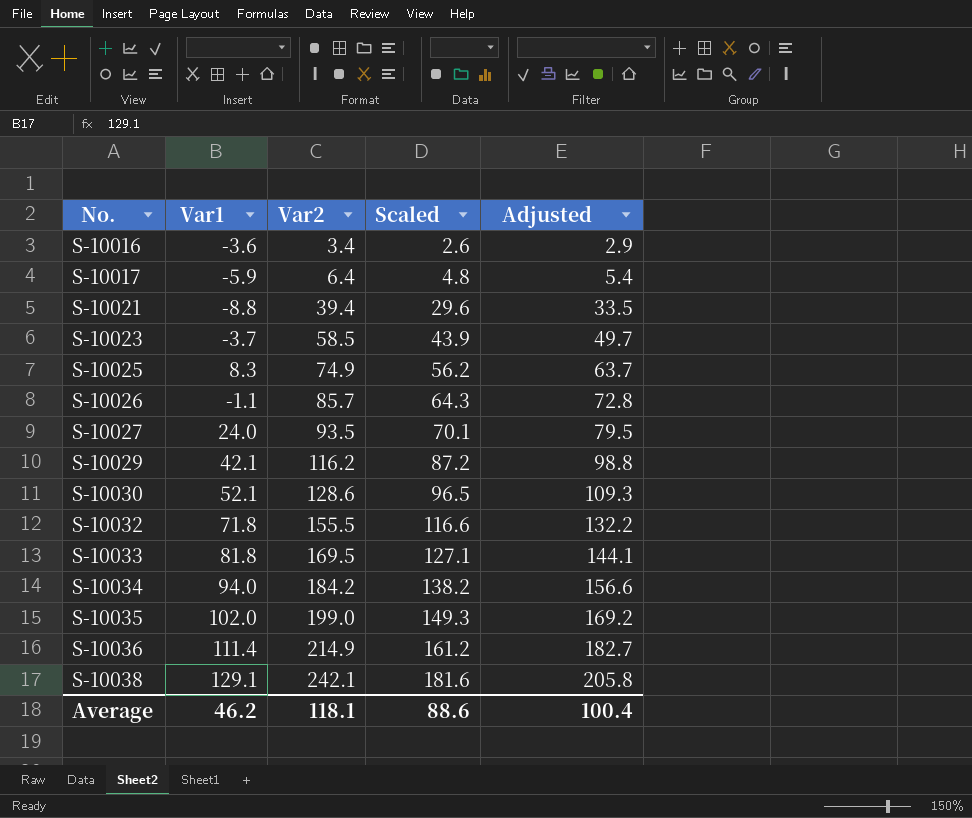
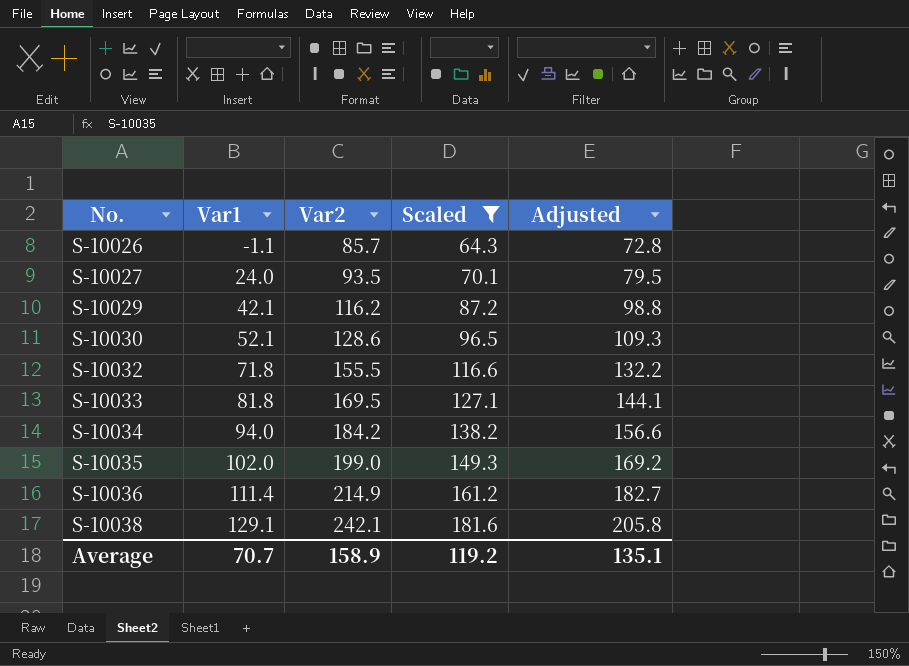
filter: none -> Scaled >= 64.3
Average | Var1: 46.2 -> 70.7
Average | Var2: 118.1 -> 158.9
Average | Scaled: 88.6 -> 119.2
Average | Adjusted: 100.4 -> 135.1

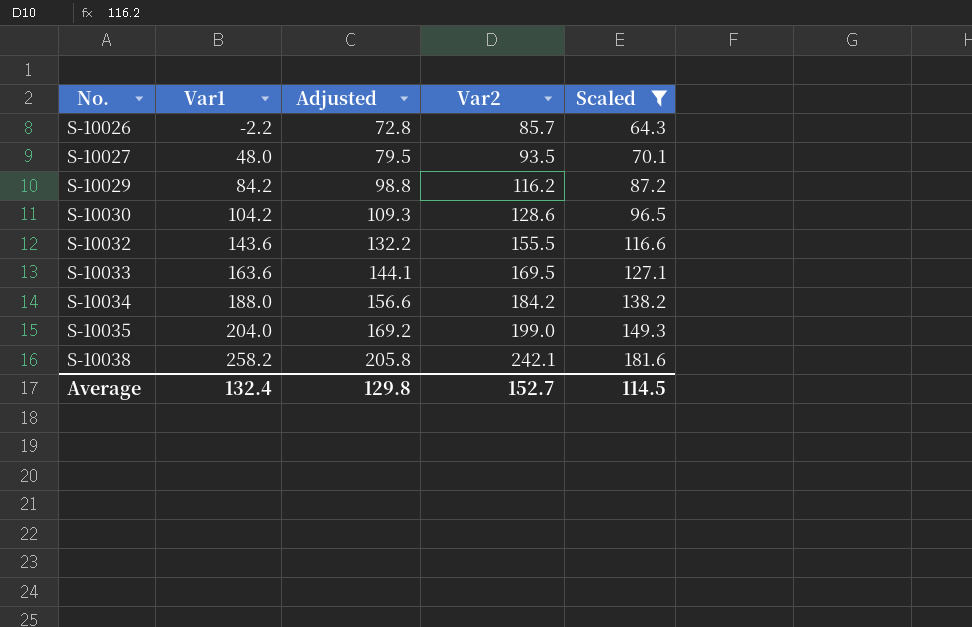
column Adjusted | position: 5 -> 3
row S-10036: 111.4 | 214.9 | 161.2 | 182.7 -> none
S-10026 | Var1: -1.1 -> -2.2
S-10027 | Var1: 24.0 -> 48.0
S-10029 | Var1: 42.1 -> 84.2
S-10030 | Var1: 52.1 -> 104.2
S-10032 | Var1: 71.8 -> 143.6
S-10033 | Var1: 81.8 -> 163.6
S-10034 | Var1: 94.0 -> 188.0
S-10035 | Var1: 102.0 -> 204.0
S-10038 | Var1: 129.1 -> 258.2
Average | Var1: 70.7 -> 132.4
Average | Adjusted: 135.1 -> 129.8
Average | Var2: 158.9 -> 152.7
Average | Scaled: 119.2 -> 114.5

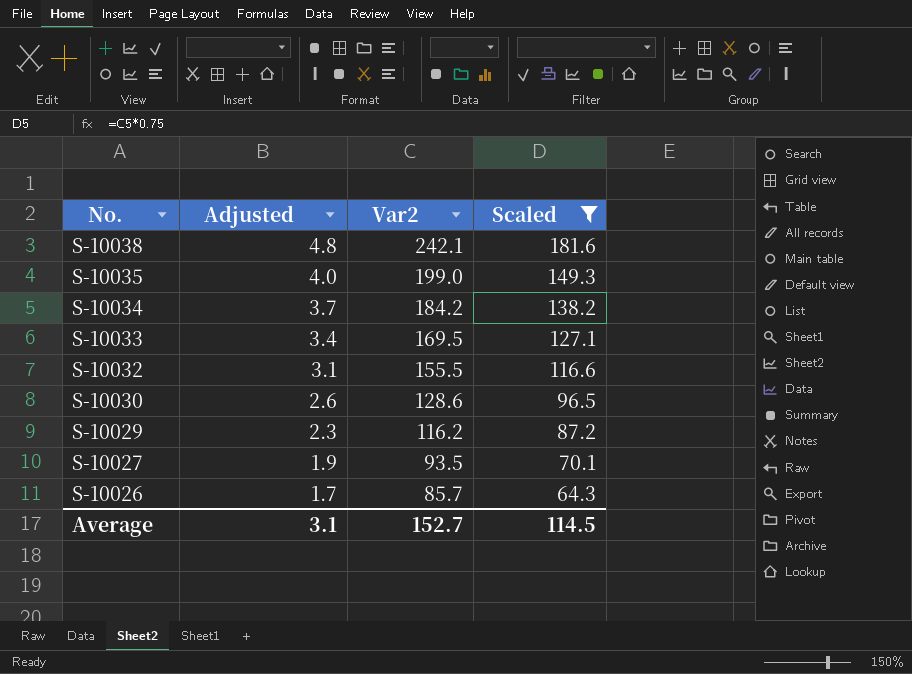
row order: No. ascending -> No. descending
column Var1 | position: 2 -> none
column Adjusted | formula: [Var2] * 0.85 -> [Var2] * 0.02
Average | Adjusted: 129.8 -> 3.1

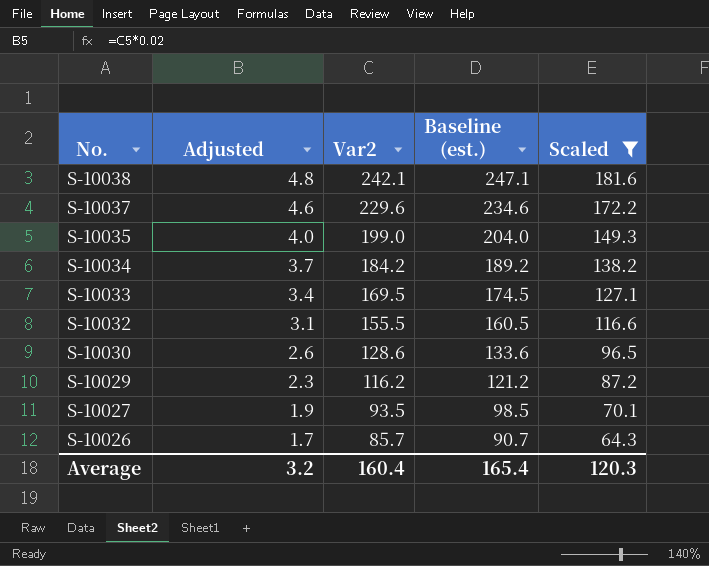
column Baseline (est.) | formula: none -> [Var2] + 5
row S-10037: none -> 4.6 | 229.6 | 234.6 | 172.2
Average | Adjusted: 3.1 -> 3.2
Average | Var2: 152.7 -> 160.4
Average | Scaled: 114.5 -> 120.3

